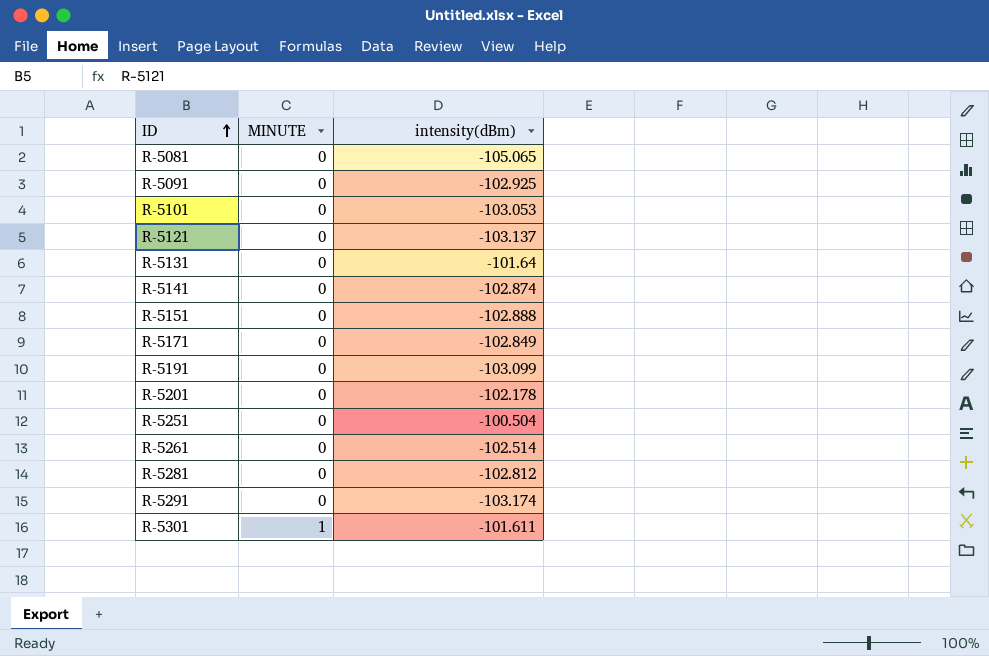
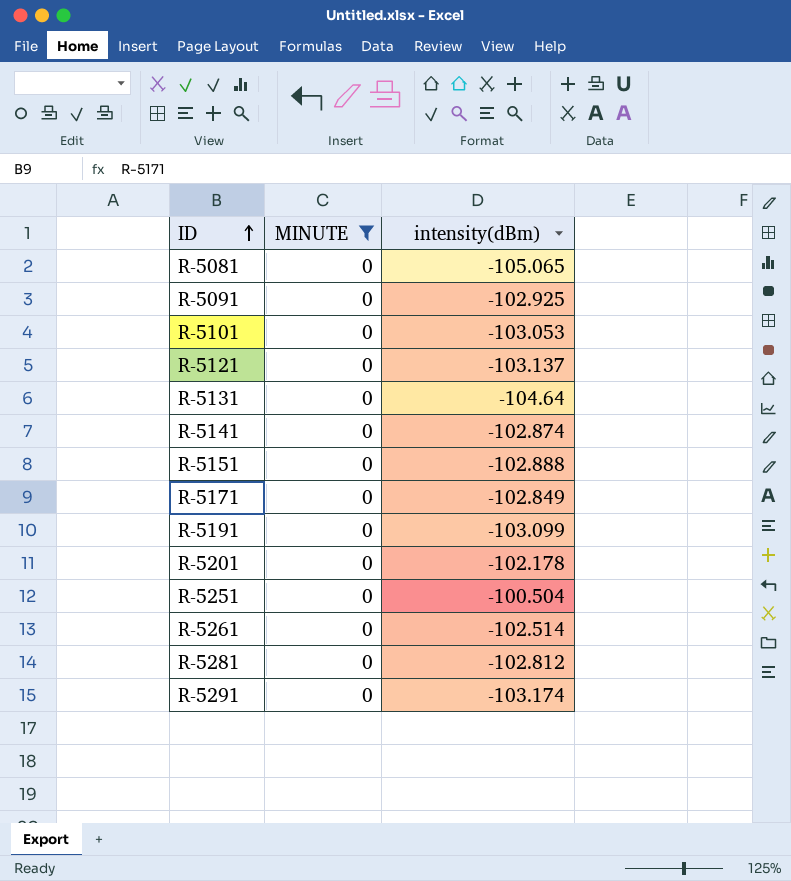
filter: none -> MINUTE = 0
R-5131 | intensity(dBm): -101.64 -> -104.64

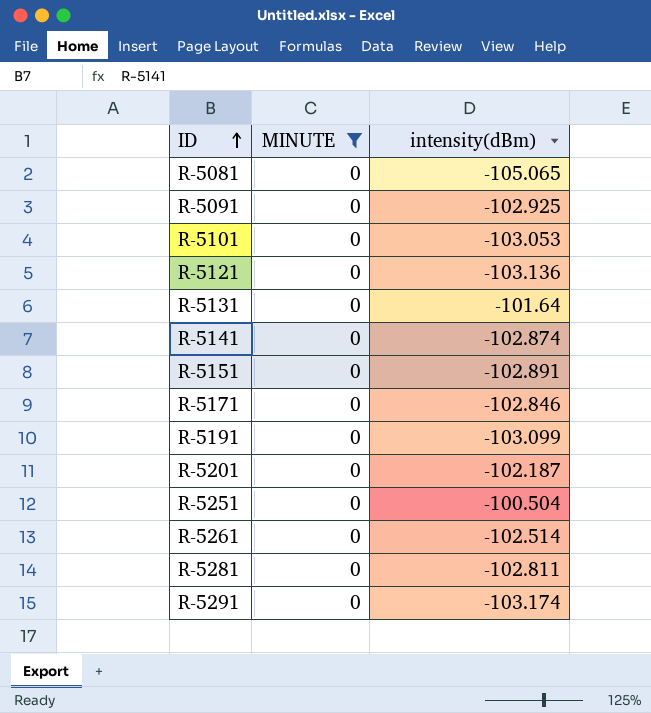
R-5121 | intensity(dBm): -103.137 -> -103.136
R-5131 | intensity(dBm): -104.64 -> -101.64
R-5151 | intensity(dBm): -102.888 -> -102.891
R-5171 | intensity(dBm): -102.849 -> -102.846
R-5201 | intensity(dBm): -102.178 -> -102.187
R-5281 | intensity(dBm): -102.812 -> -102.811

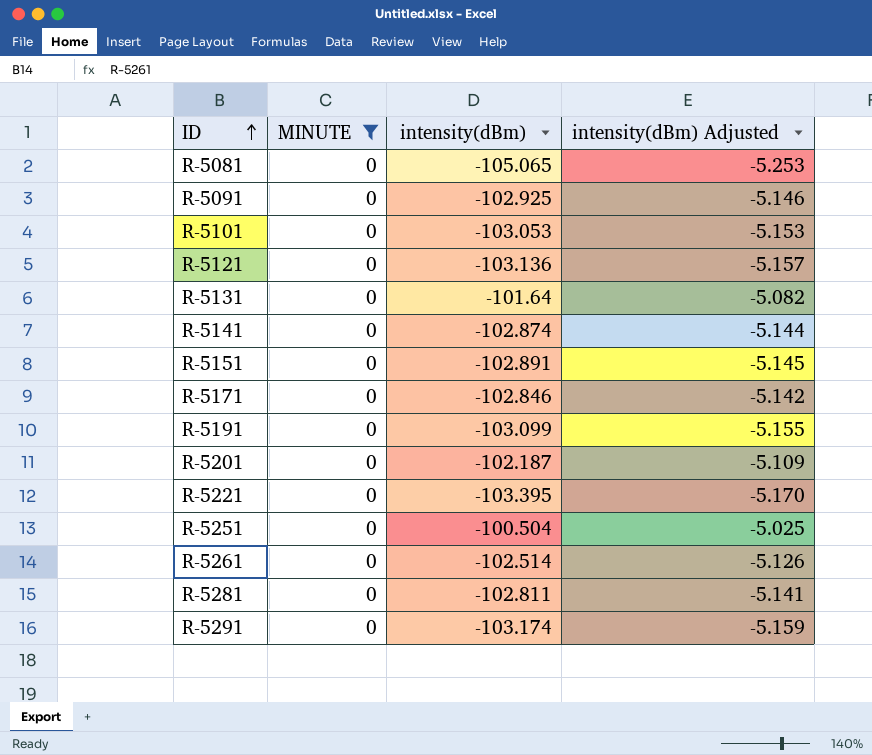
column intensity(dBm) Adjusted | formula: none -> [intensity(dBm)] * 0.05
row R-5221: none -> 0 | -103.395 | -5.170

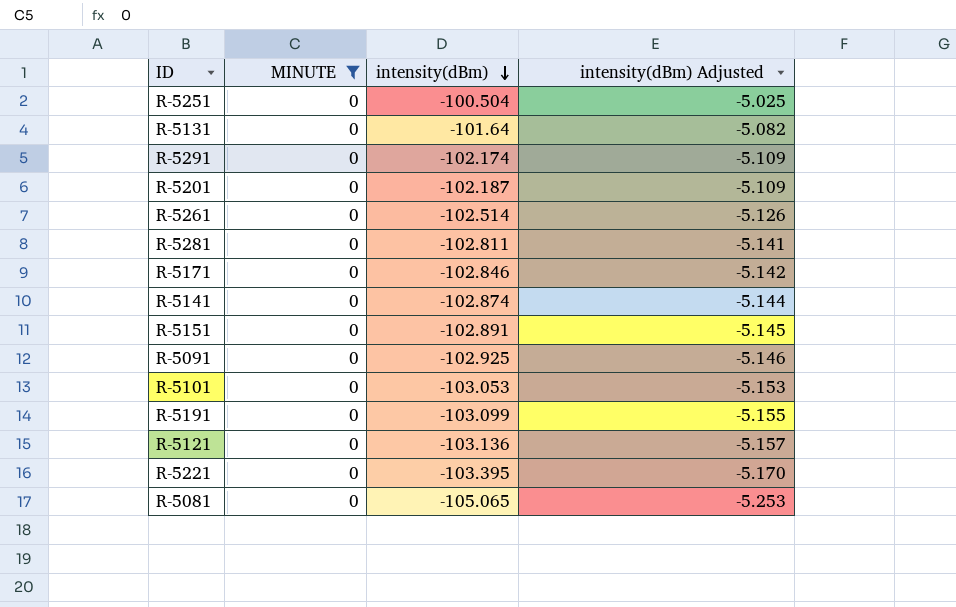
row order: ID ascending -> intensity(dBm) descending
R-5291 | intensity(dBm): -103.174 -> -102.174
R-5291 | intensity(dBm) Adjusted: -5.159 -> -5.109

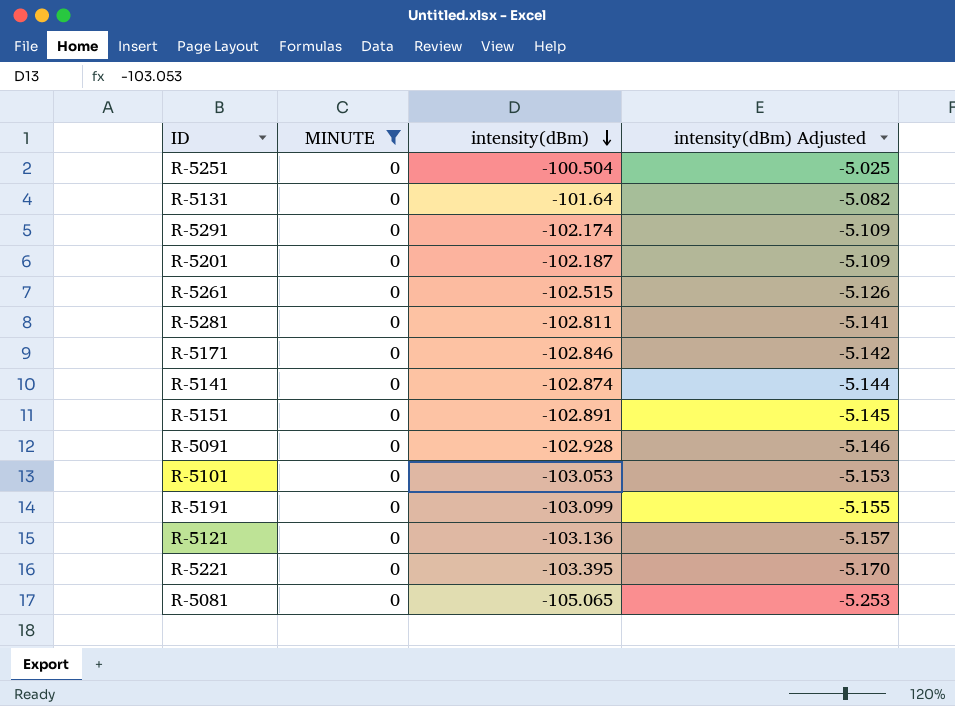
R-5261 | intensity(dBm): -102.514 -> -102.515
R-5091 | intensity(dBm): -102.925 -> -102.928

